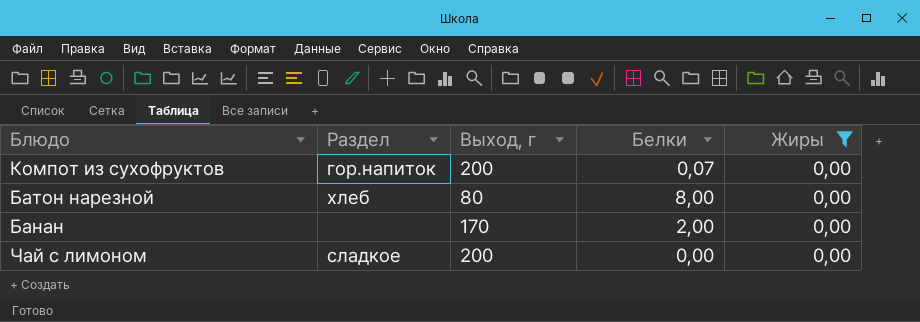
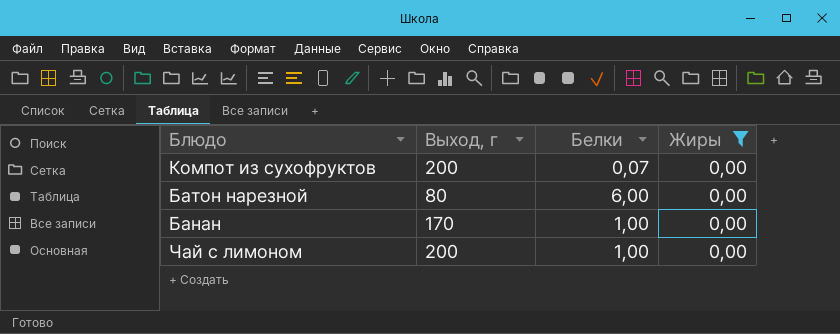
column Раздел | position: 2 -> none
Батон нарезной | Белки: 8,00 -> 6,00
Банан | Белки: 2,00 -> 1,00
Чай с лимоном | Белки: 0,00 -> 1,00

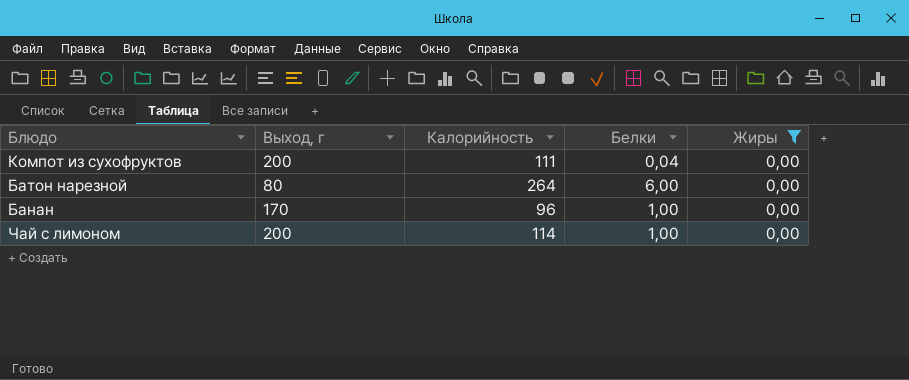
column Калорийность | position: none -> 3
Компот из сухофруктов | Белки: 0,07 -> 0,04

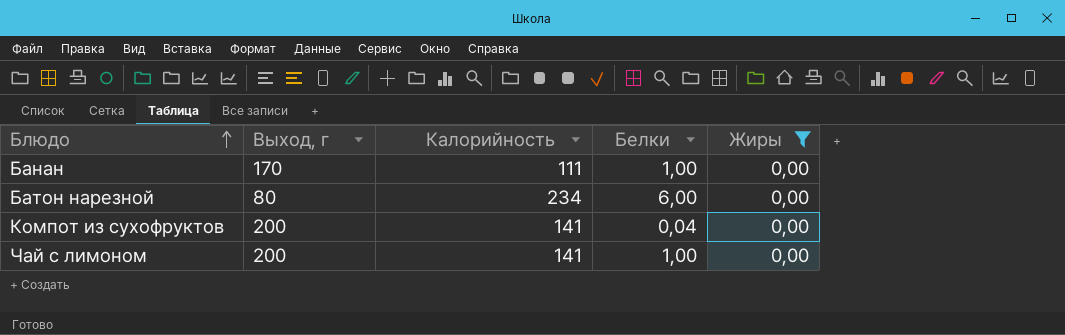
row order: none -> Блюдо ascending
Банан | Калорийность: 96 -> 111
Батон нарезной | Калорийность: 264 -> 234
Компот из сухофруктов | Калорийность: 111 -> 141
Чай с лимоном | Калорийность: 114 -> 141

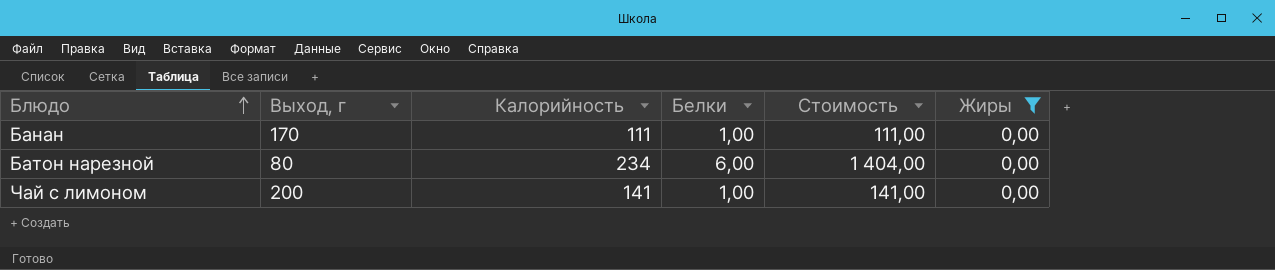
column Стоимость | formula: none -> [Калорийность] * [Белки]
row Компот из сухофруктов: 200 | 141 | 0,04 | 0,00 -> none

